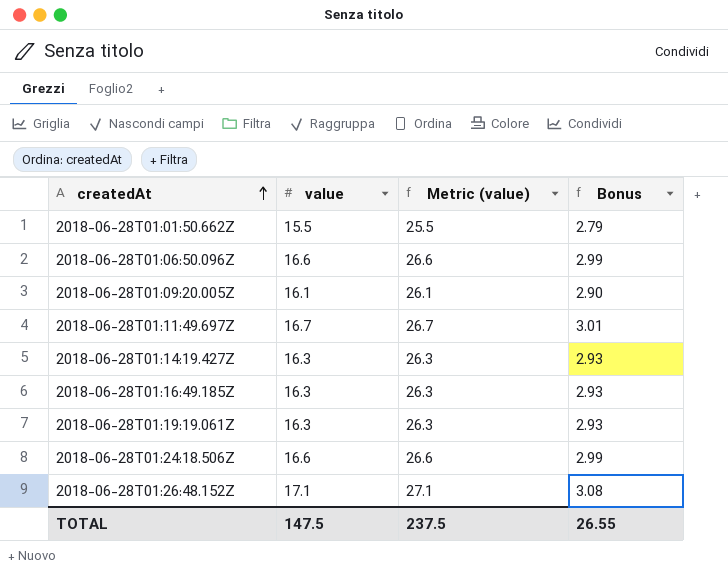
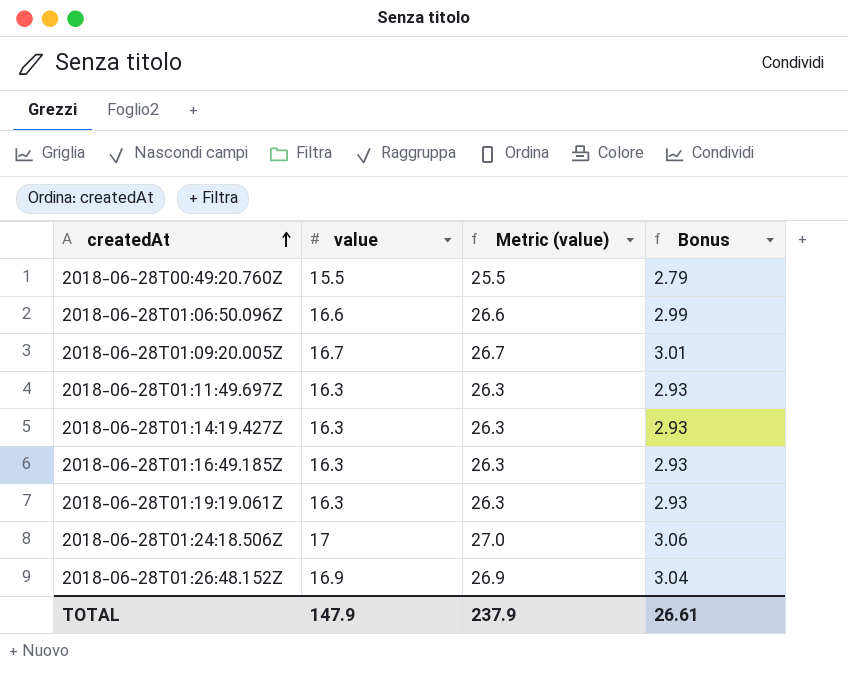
row 2018-06-28T01:01:50.662Z: 15.5 | 25.5 | 2.79 -> none
row 2018-06-28T00:49:20.760Z: none -> 15.5 | 25.5 | 2.79
2018-06-28T01:09:20.005Z | value: 16.1 -> 16.7
2018-06-28T01:09:20.005Z | Metric (value): 26.1 -> 26.7
2018-06-28T01:09:20.005Z | Bonus: 2.90 -> 3.01
2018-06-28T01:11:49.697Z | value: 16.7 -> 16.3
2018-06-28T01:11:49.697Z | Metric (value): 26.7 -> 26.3
2018-06-28T01:11:49.697Z | Bonus: 3.01 -> 2.93
2018-06-28T01:24:18.506Z | value: 16.6 -> 17
2018-06-28T01:24:18.506Z | Metric (value): 26.6 -> 27.0
2018-06-28T01:24:18.506Z | Bonus: 2.99 -> 3.06
2018-06-28T01:26:48.152Z | value: 17.1 -> 16.9
2018-06-28T01:26:48.152Z | Metric (value): 27.1 -> 26.9
2018-06-28T01:26:48.152Z | Bonus: 3.08 -> 3.04
TOTAL | value: 147.5 -> 147.9
TOTAL | Metric (value): 237.5 -> 237.9
TOTAL | Bonus: 26.55 -> 26.61

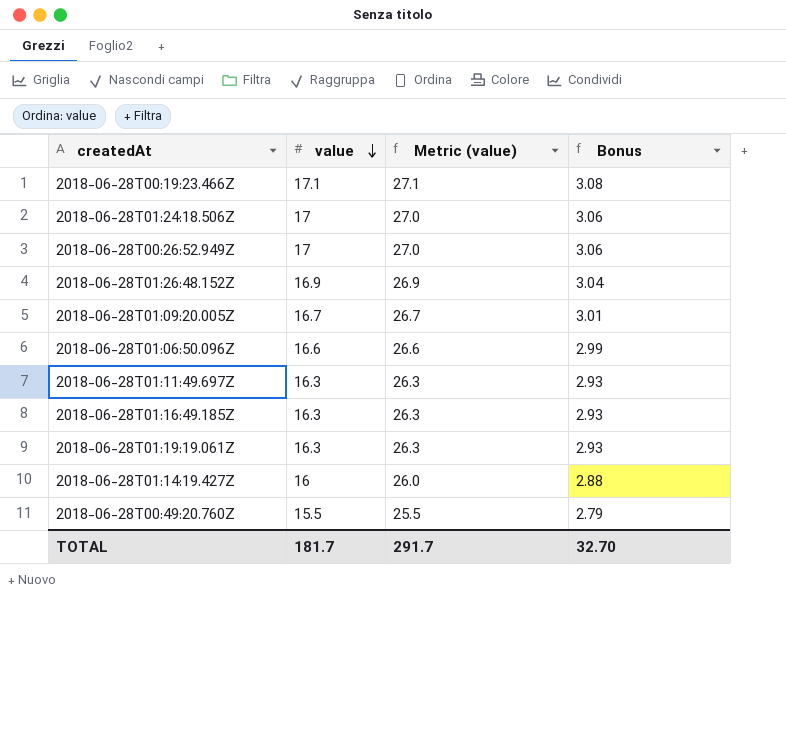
row order: createdAt ascending -> value descending
row 2018-06-28T00:19:23.466Z: none -> 17.1 | 27.1 | 3.08
row 2018-06-28T00:26:52.949Z: none -> 17 | 27.0 | 3.06
2018-06-28T01:14:19.427Z | value: 16.3 -> 16
2018-06-28T01:14:19.427Z | Metric (value): 26.3 -> 26.0
2018-06-28T01:14:19.427Z | Bonus: 2.93 -> 2.88
TOTAL | value: 147.9 -> 181.7
TOTAL | Metric (value): 237.9 -> 291.7
TOTAL | Bonus: 26.61 -> 32.70

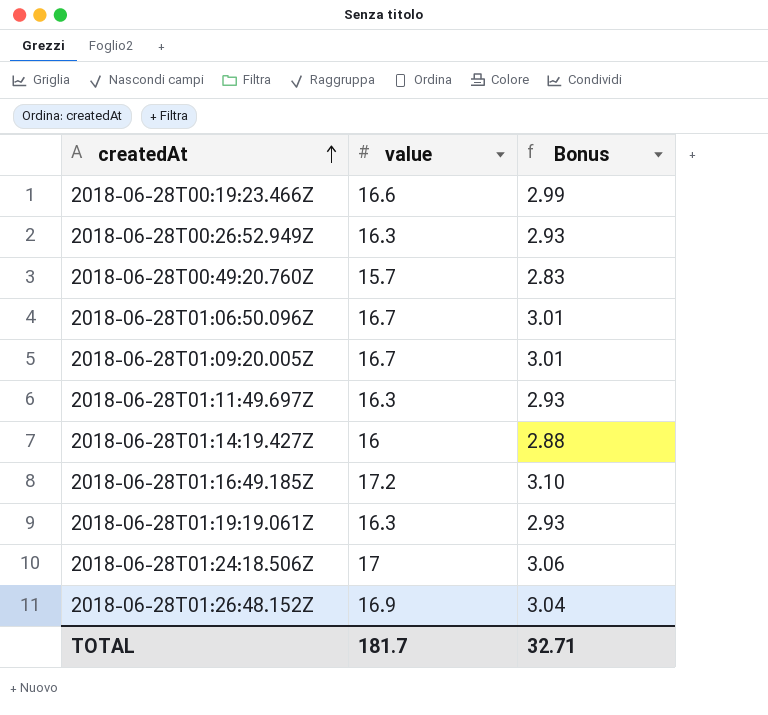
row order: value descending -> createdAt ascending
column Metric (value) | formula: [value] + 10 -> none
2018-06-28T00:19:23.466Z | value: 17.1 -> 16.6
2018-06-28T00:19:23.466Z | Bonus: 3.08 -> 2.99
2018-06-28T00:26:52.949Z | value: 17 -> 16.3
2018-06-28T00:26:52.949Z | Bonus: 3.06 -> 2.93
2018-06-28T00:49:20.760Z | value: 15.5 -> 15.7
2018-06-28T00:49:20.760Z | Bonus: 2.79 -> 2.83
2018-06-28T01:06:50.096Z | value: 16.6 -> 16.7
2018-06-28T01:06:50.096Z | Bonus: 2.99 -> 3.01
2018-06-28T01:16:49.185Z | value: 16.3 -> 17.2
2018-06-28T01:16:49.185Z | Bonus: 2.93 -> 3.10
TOTAL | Bonus: 32.70 -> 32.71

